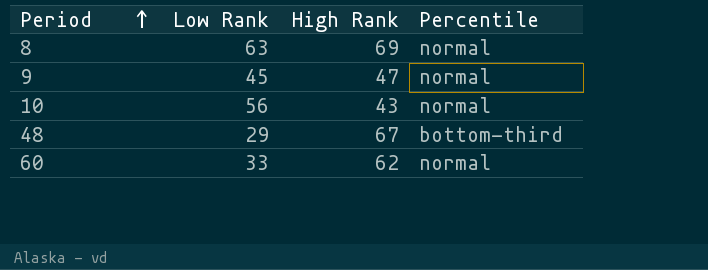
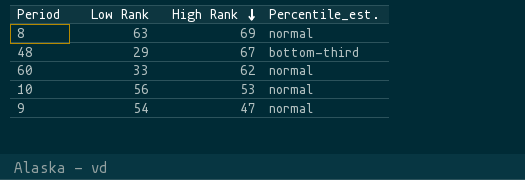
row order: Period ascending -> High Rank descending
column name: Percentile -> Percentile_est.
10 | High Rank: 43 -> 53
9 | Low Rank: 45 -> 54

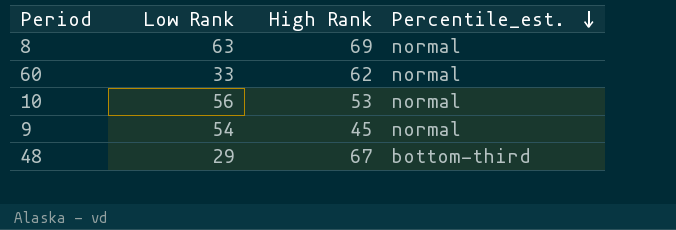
row order: High Rank descending -> Percentile_est. descending
9 | High Rank: 47 -> 45

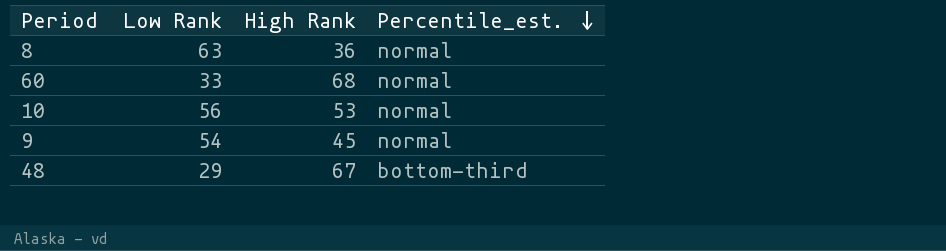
8 | High Rank: 69 -> 36
60 | High Rank: 62 -> 68

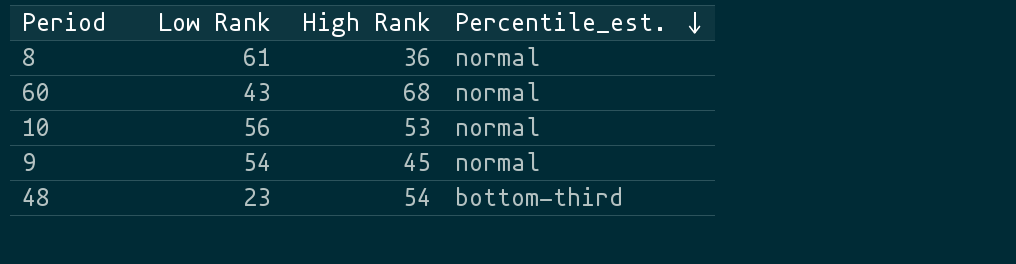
8 | Low Rank: 63 -> 61
60 | Low Rank: 33 -> 43
48 | Low Rank: 29 -> 23
48 | High Rank: 67 -> 54

